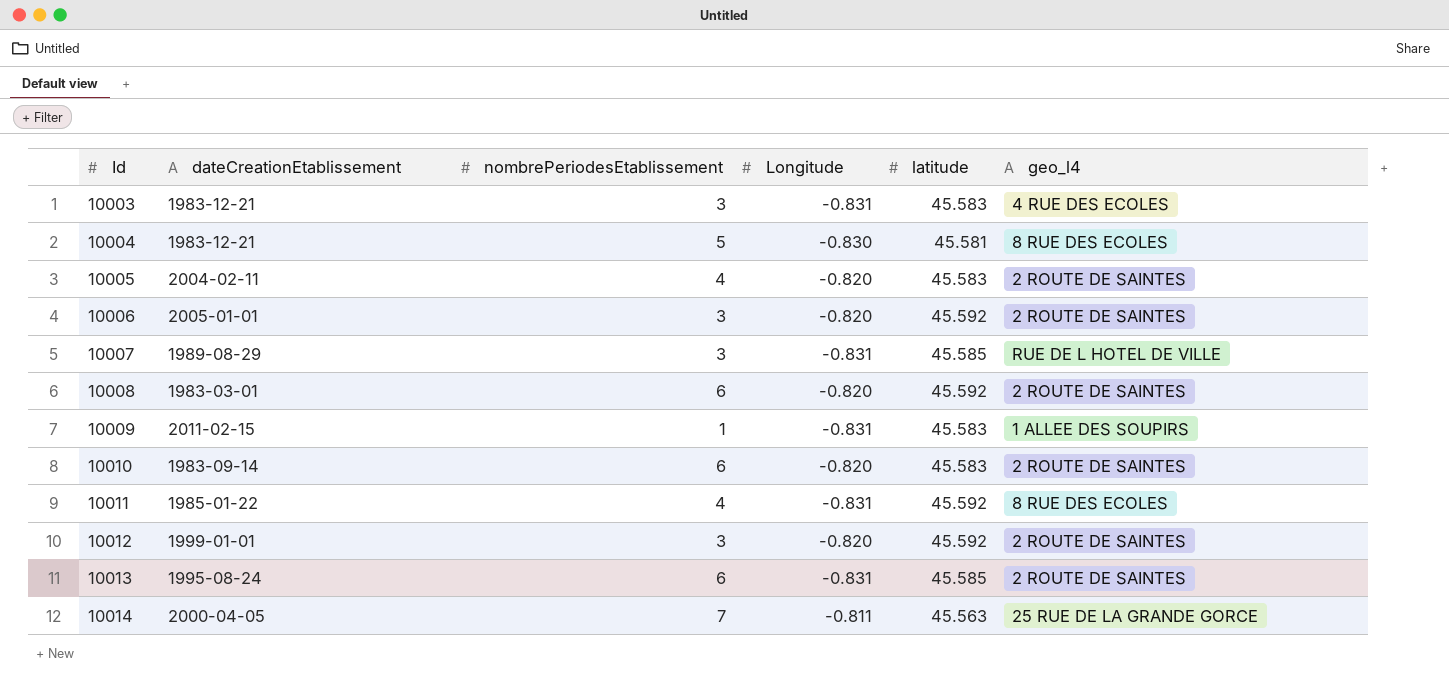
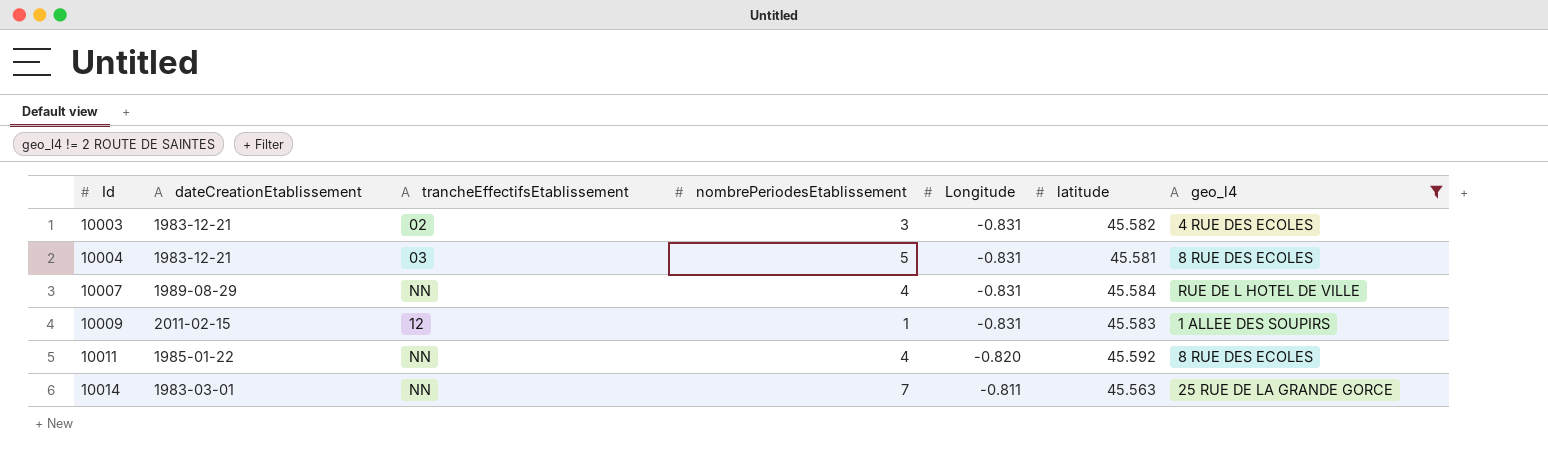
filter: none -> geo_l4 != 2 ROUTE DE SAINTES
column trancheEffectifsEtablissement | position: none -> 3
10003 | latitude: 45.583 -> 45.582
10004 | Longitude: -0.830 -> -0.831
10007 | nombrePeriodesEtablissement: 3 -> 4
10007 | latitude: 45.585 -> 45.584
10011 | Longitude: -0.831 -> -0.820
10014 | dateCreationEtablissement: 2000-04-05 -> 1983-03-01

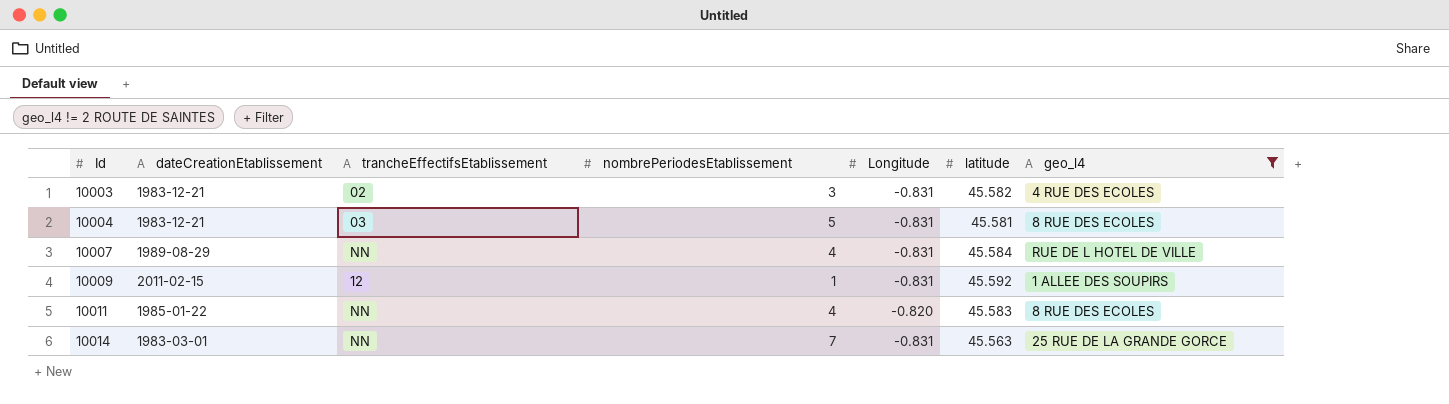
10009 | latitude: 45.583 -> 45.592
10011 | latitude: 45.592 -> 45.583
10014 | Longitude: -0.811 -> -0.831

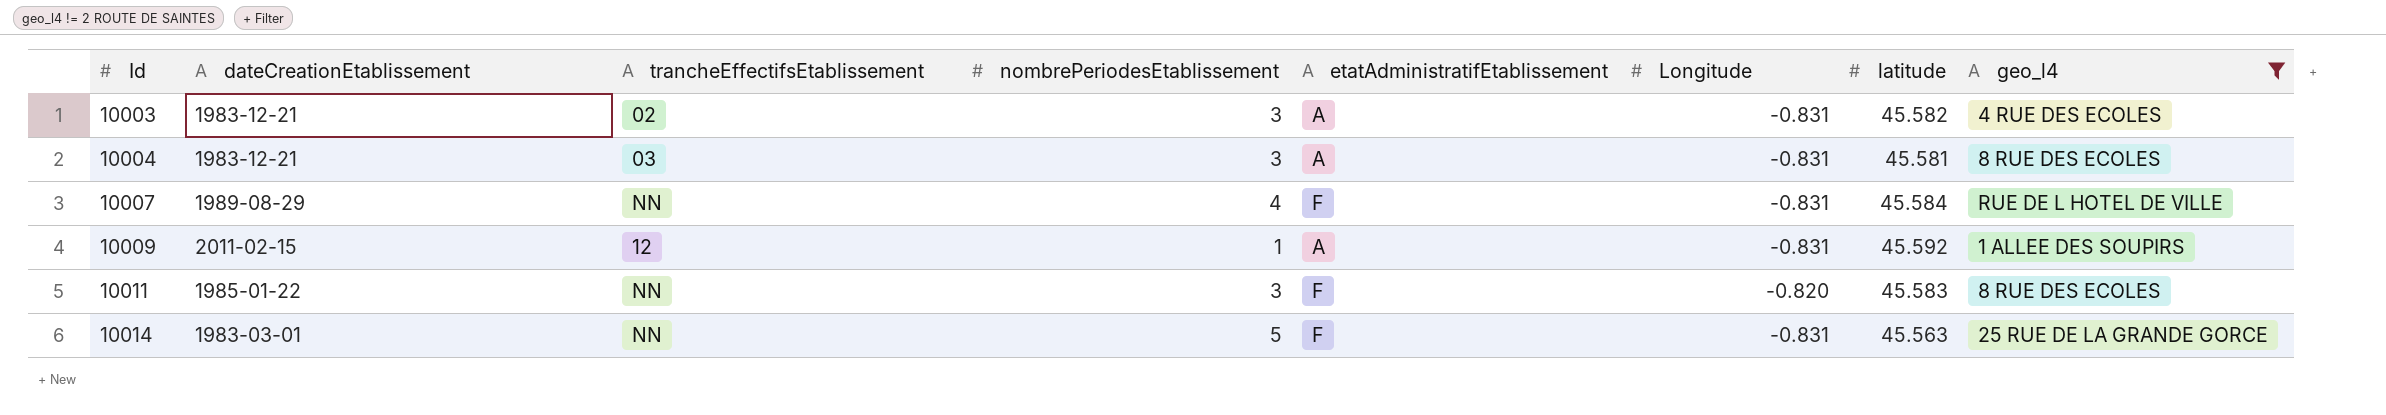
column etatAdministratifEtablissement | position: none -> 5
10004 | nombrePeriodesEtablissement: 5 -> 3
10011 | nombrePeriodesEtablissement: 4 -> 3
10014 | nombrePeriodesEtablissement: 7 -> 5

